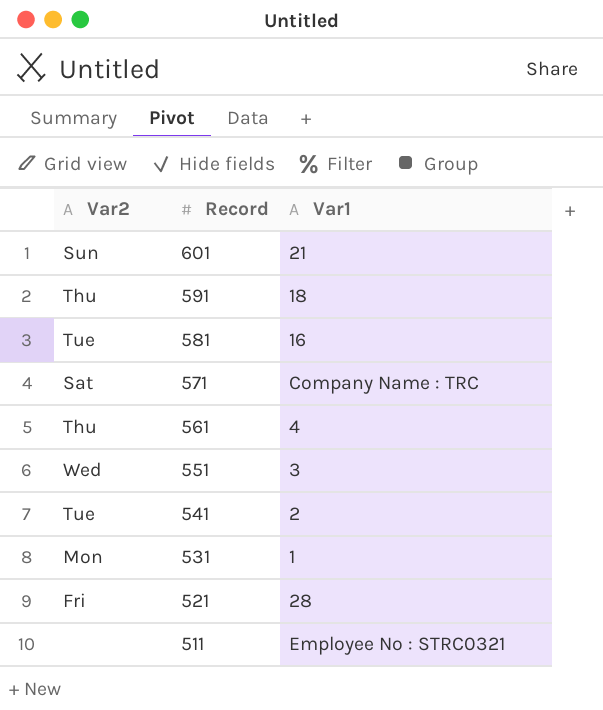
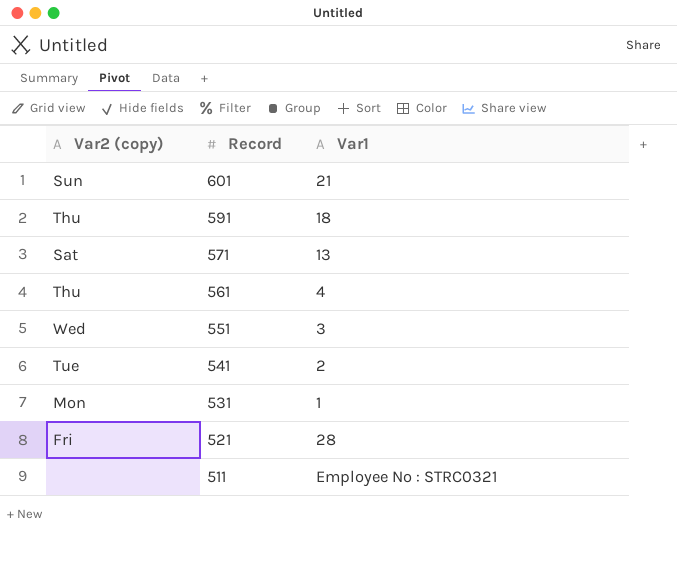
column name: Var2 -> Var2 (copy)
row 581: Tue | 16 -> none
571 | Var1: Company Name : TRC -> 13

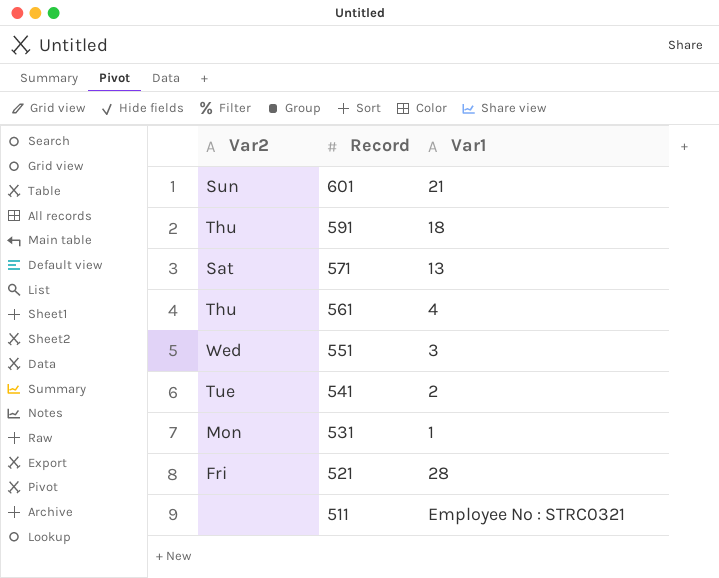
column name: Var2 (copy) -> Var2

